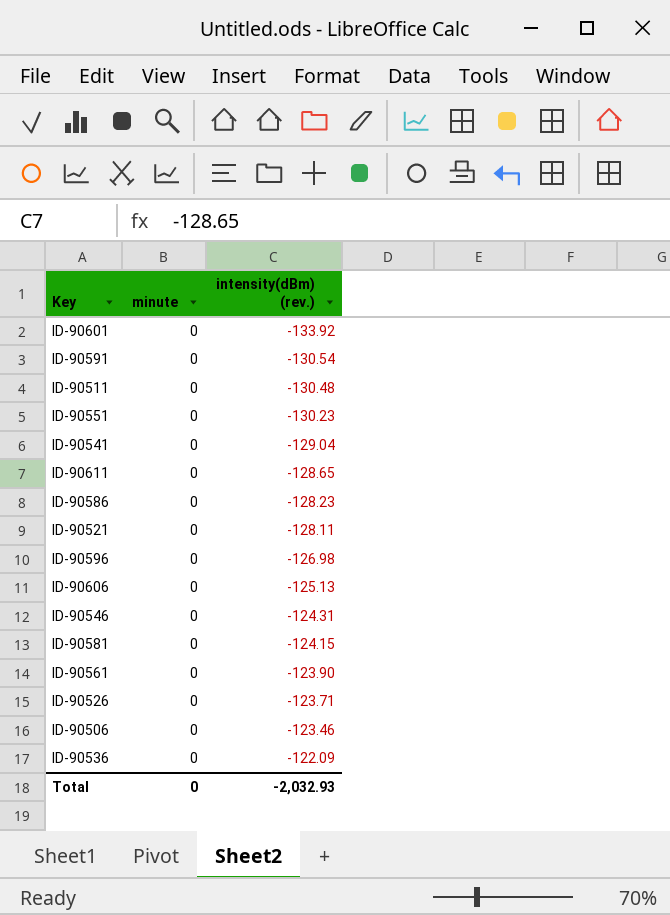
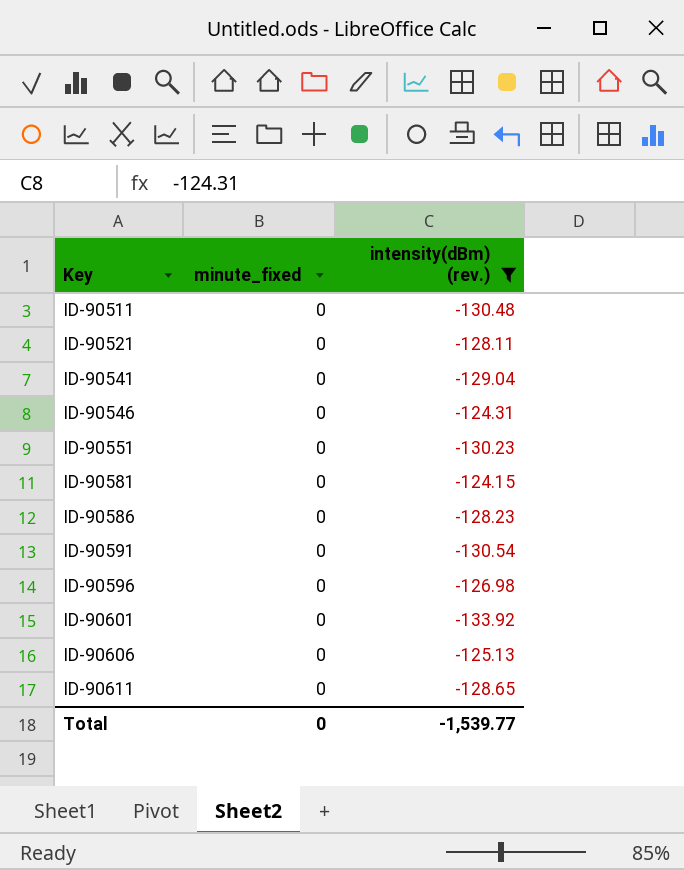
filter: none -> intensity(dBm) (rev.) <= -124.15
row order: intensity(dBm) (rev.) ascending -> Key ascending
column name: minute -> minute_fixed
Total | intensity(dBm) (rev.): -2,032.93 -> -1,539.77

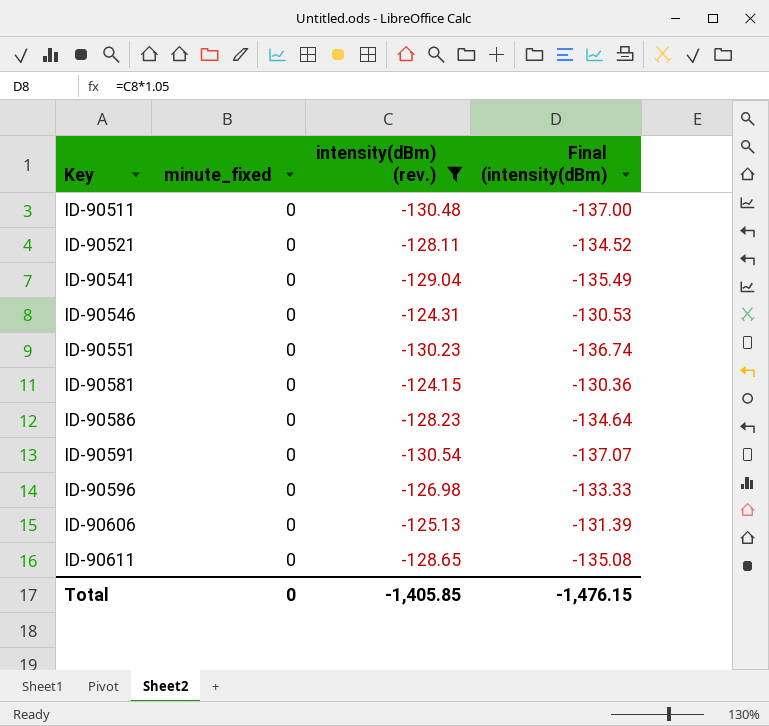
column Final (intensity(dBm) | formula: none -> [intensity(dBm) (rev.)] * 1.05
row ID-90601: 0 | -133.92 -> none
Total | intensity(dBm) (rev.): -1,539.77 -> -1,405.85

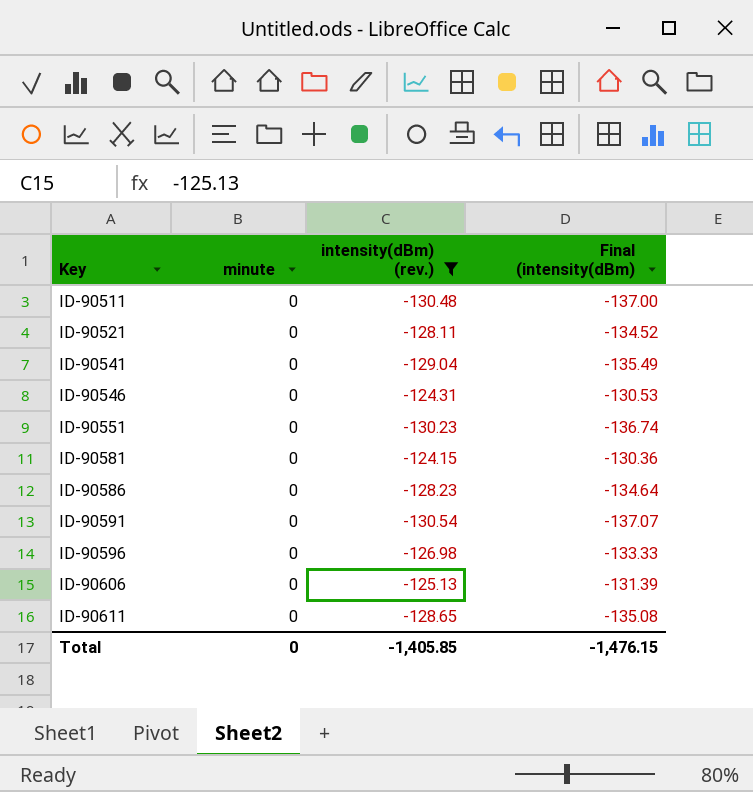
column name: minute_fixed -> minute

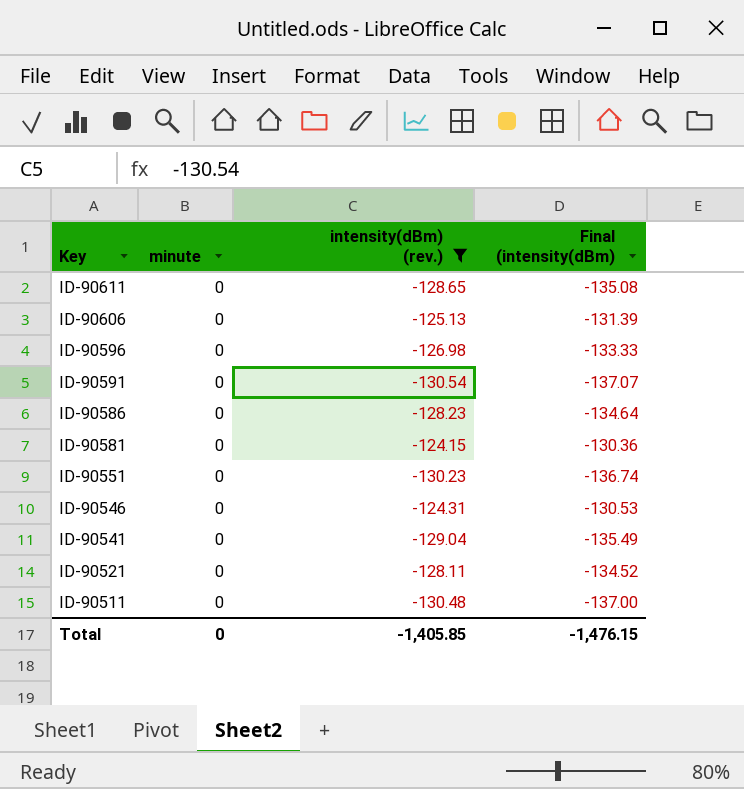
row order: Key ascending -> Key descending

